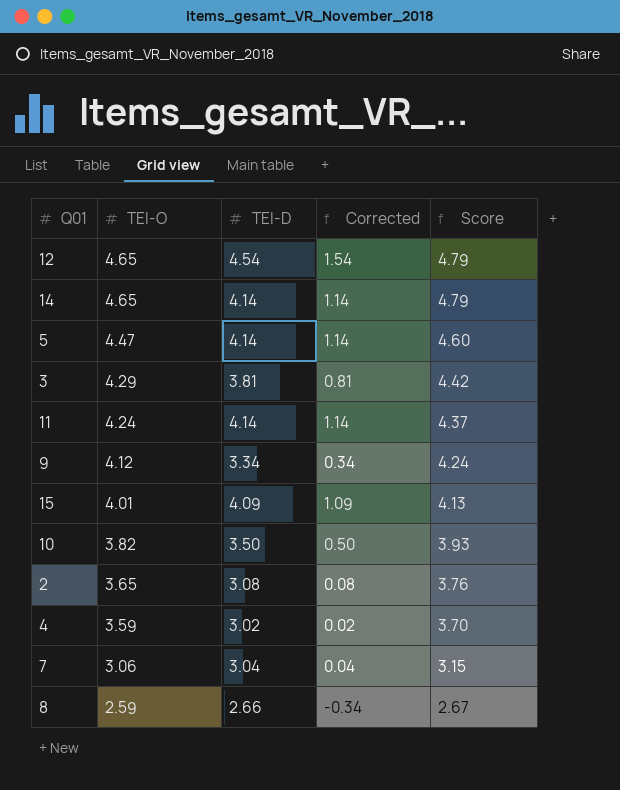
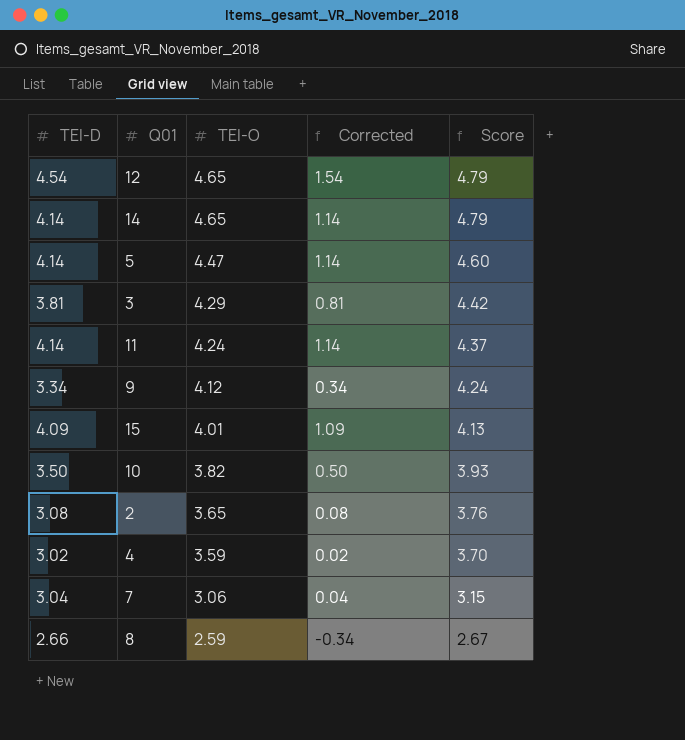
column TEI-D | position: 3 -> 1

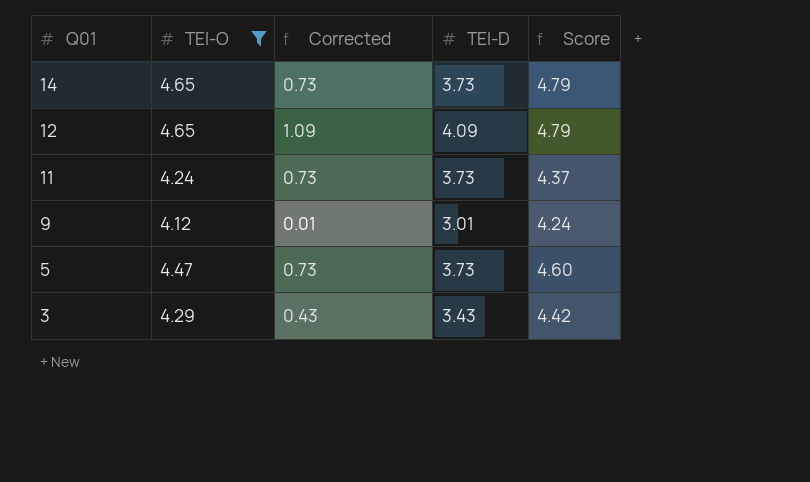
filter: none -> TEI-O >= 4.12
row order: TEI-O descending -> Q01 descending
column TEI-D | position: 1 -> 4
14 | Corrected: 1.14 -> 0.73
14 | TEI-D: 4.14 -> 3.73
12 | Corrected: 1.54 -> 1.09
12 | TEI-D: 4.54 -> 4.09
11 | Corrected: 1.14 -> 0.73
11 | TEI-D: 4.14 -> 3.73
9 | Corrected: 0.34 -> 0.01
9 | TEI-D: 3.34 -> 3.01
5 | Corrected: 1.14 -> 0.73
5 | TEI-D: 4.14 -> 3.73
3 | Corrected: 0.81 -> 0.43
3 | TEI-D: 3.81 -> 3.43

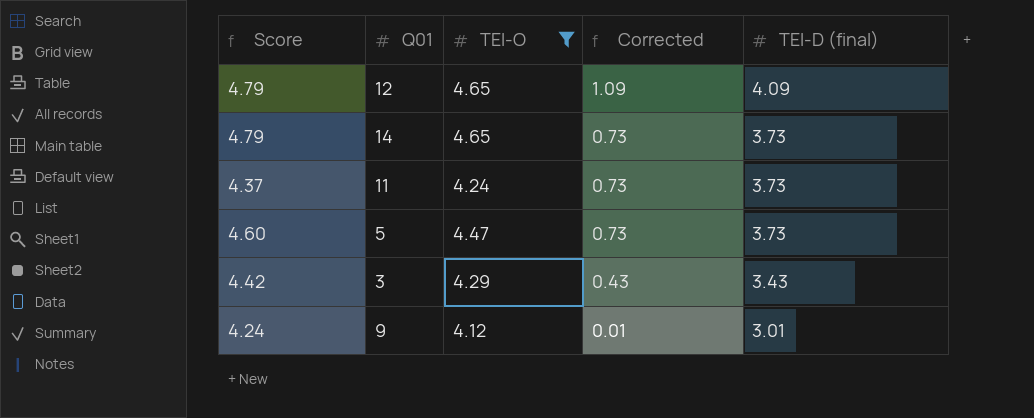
row order: Q01 descending -> Corrected descending
column Score | position: 5 -> 1
column name: TEI-D -> TEI-D (final)

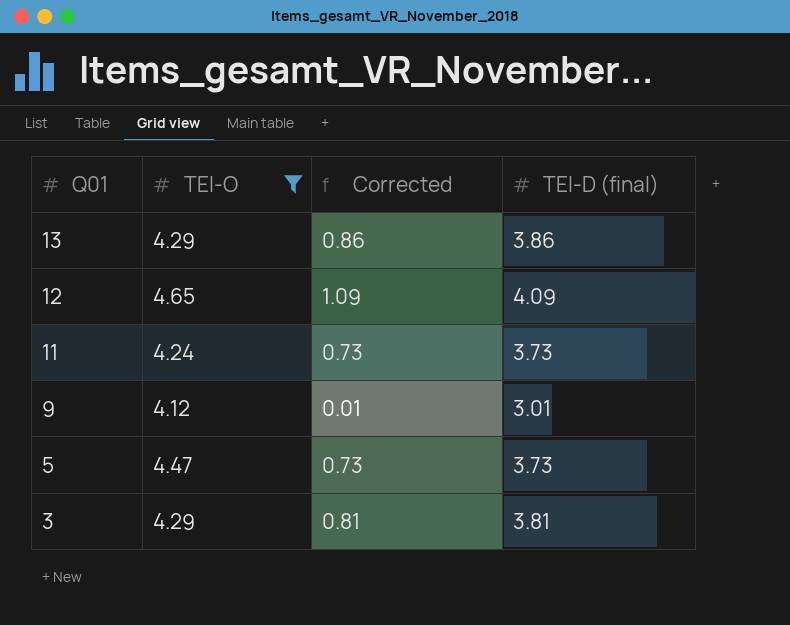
row order: Corrected descending -> Q01 descending
column Score | formula: [TEI-O] * 1.03 -> none
row 14: 4.79 | 4.65 | 0.73 | 3.73 -> none
row 13: none -> 4.29 | 0.86 | 3.86
3 | Corrected: 0.43 -> 0.81
3 | TEI-D (final): 3.43 -> 3.81

